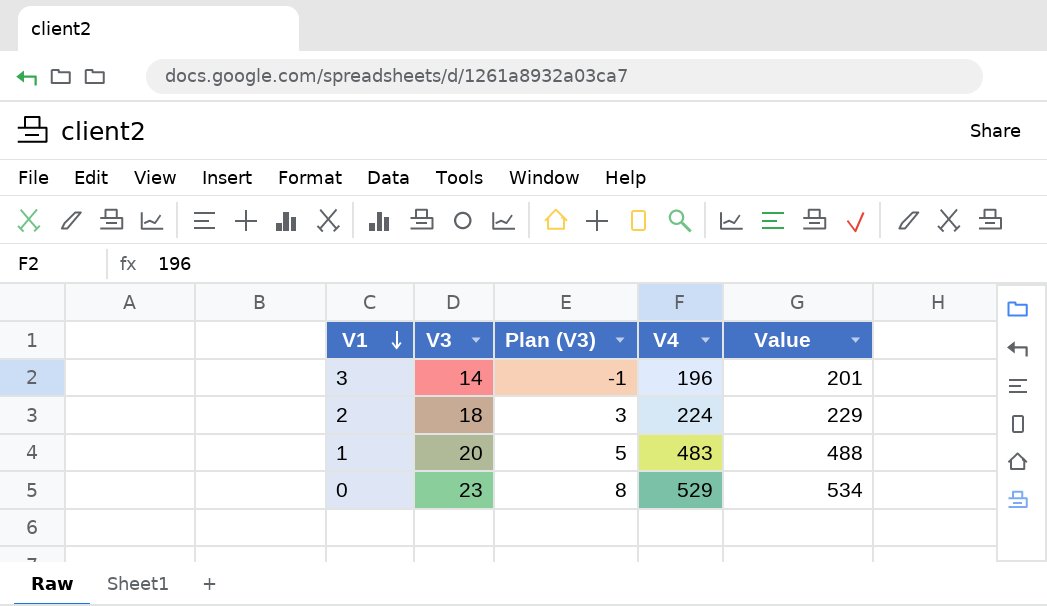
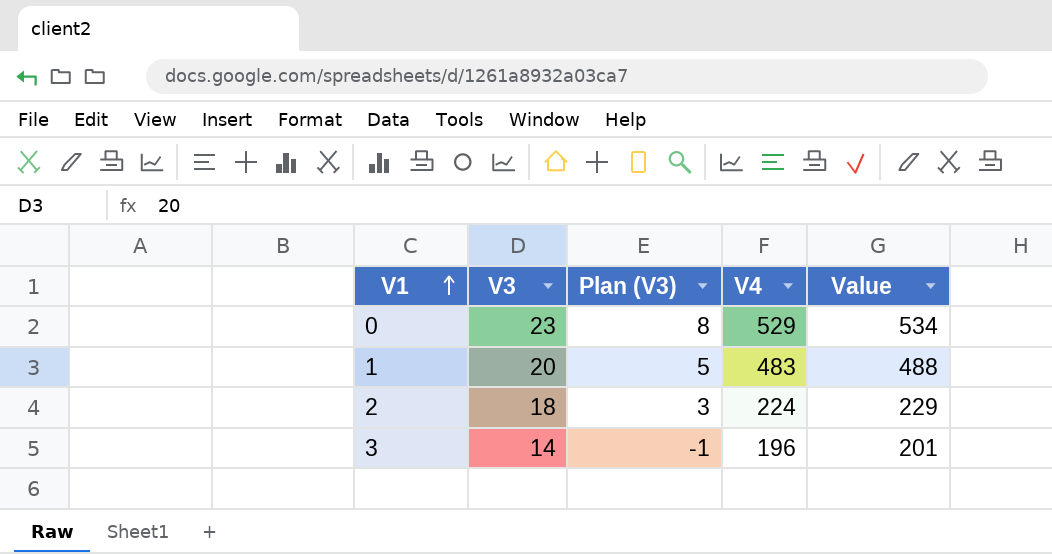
row order: V1 descending -> V1 ascending

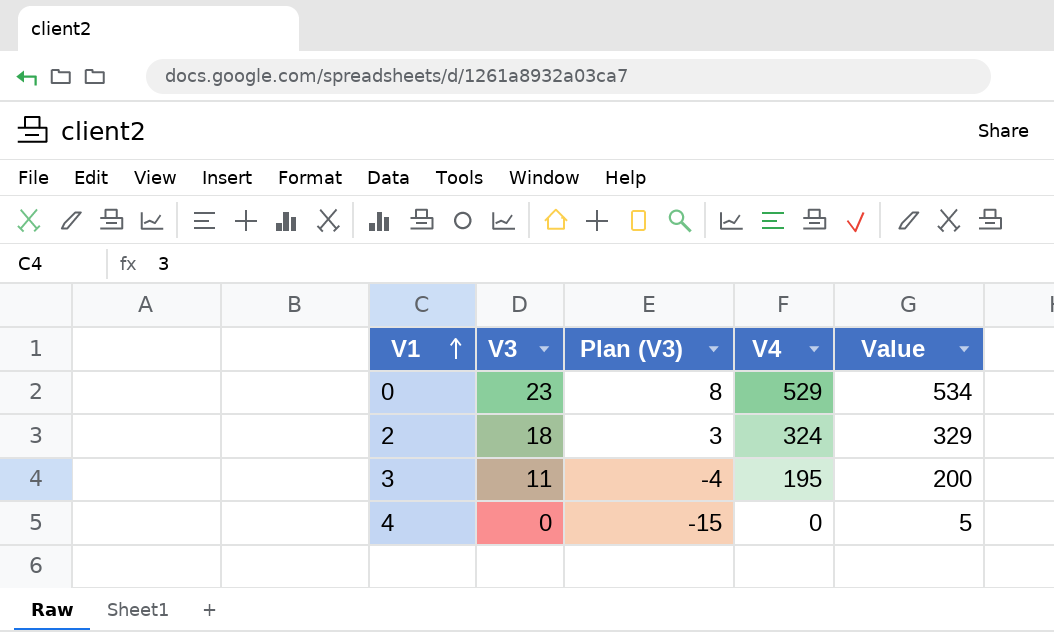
row 1: 20 | 5 | 483 | 488 -> none
2 | V4: 224 -> 324
2 | Value: 229 -> 329
3 | V3: 14 -> 11
3 | Plan (V3): -1 -> -4
3 | V4: 196 -> 195
3 | Value: 201 -> 200
row 4: none -> 0 | -15 | 0 | 5

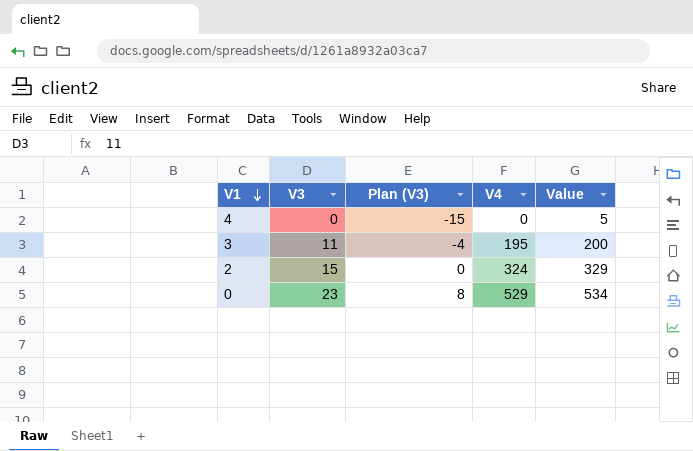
row order: V1 ascending -> V1 descending
2 | V3: 18 -> 15
2 | Plan (V3): 3 -> 0

